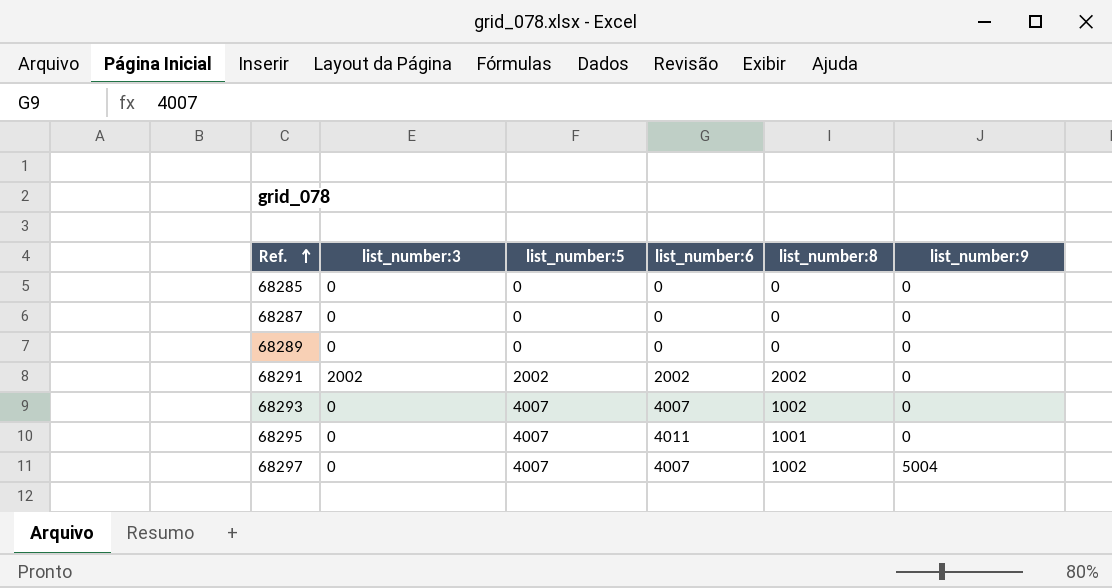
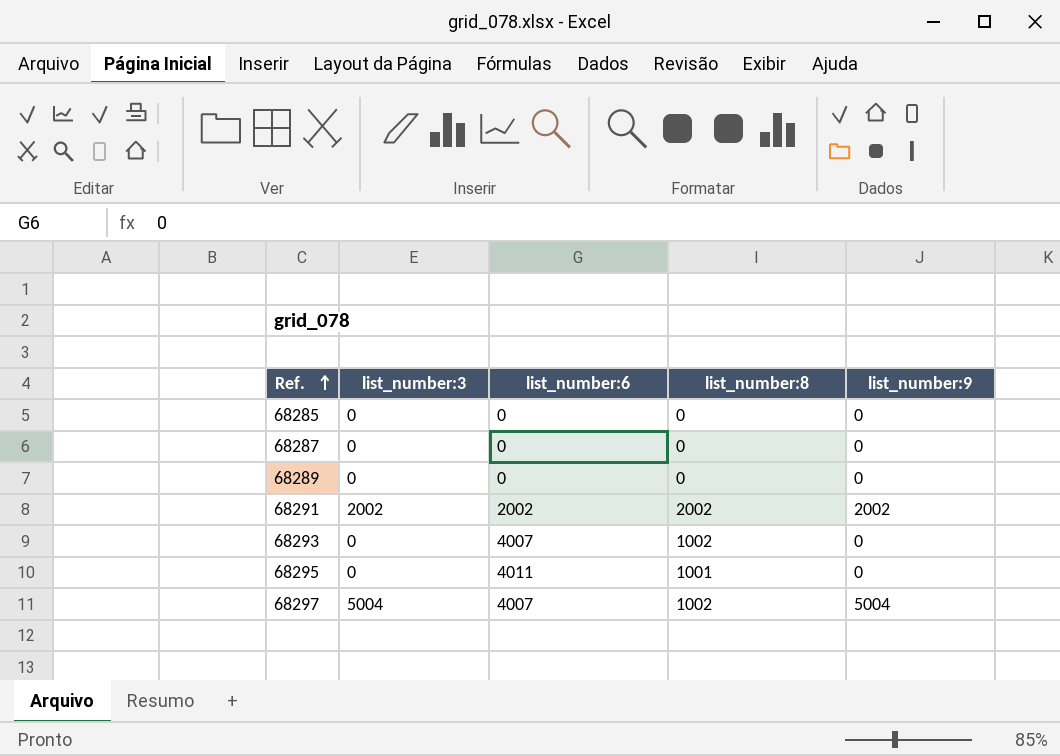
column list_number:5 | position: 3 -> none
68291 | list_number:9: 0 -> 2002
68297 | list_number:3: 0 -> 5004

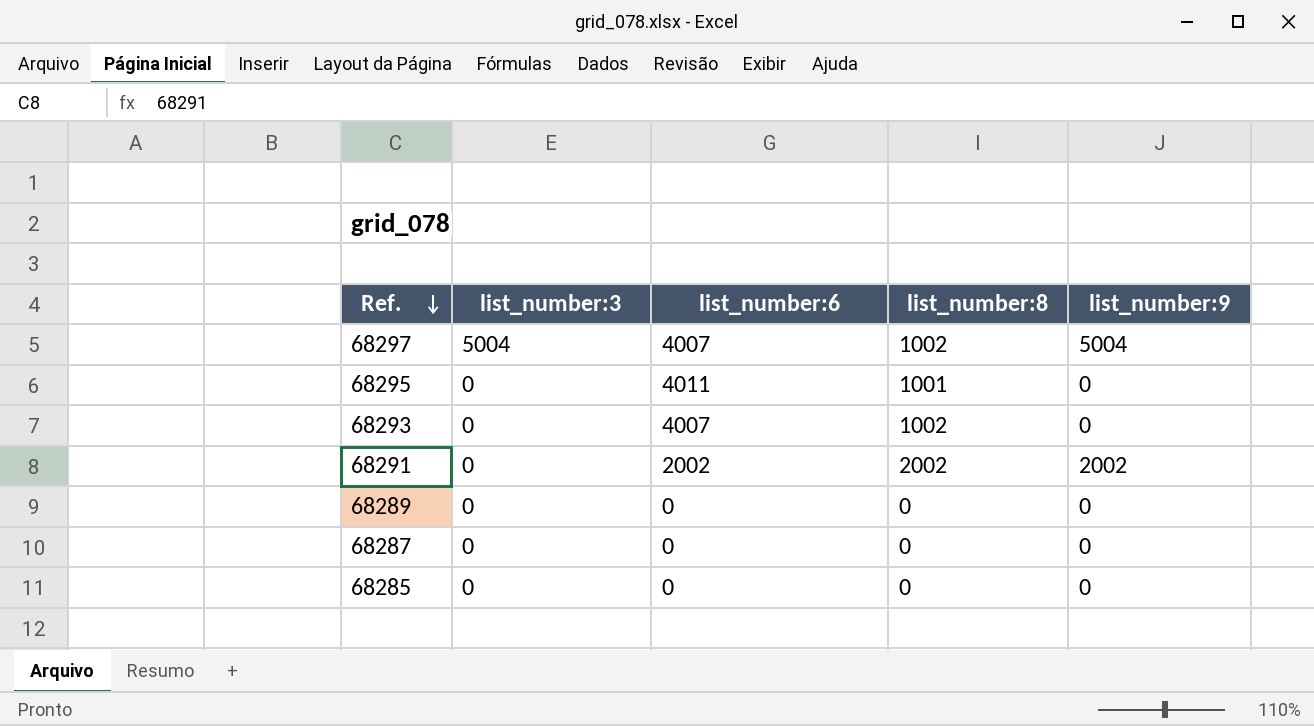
row order: Ref. ascending -> Ref. descending
68291 | list_number:3: 2002 -> 0

